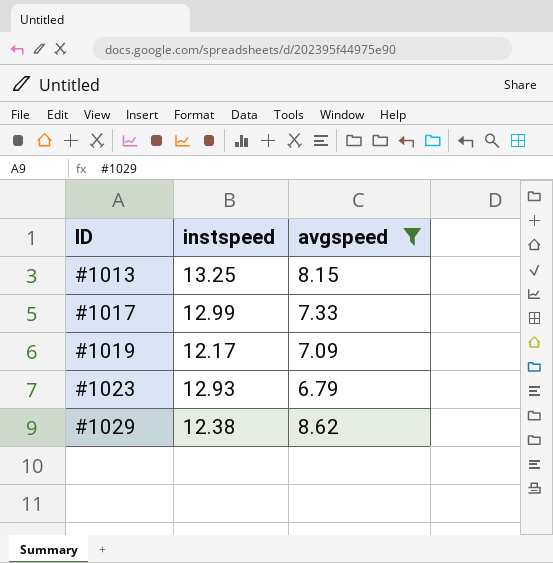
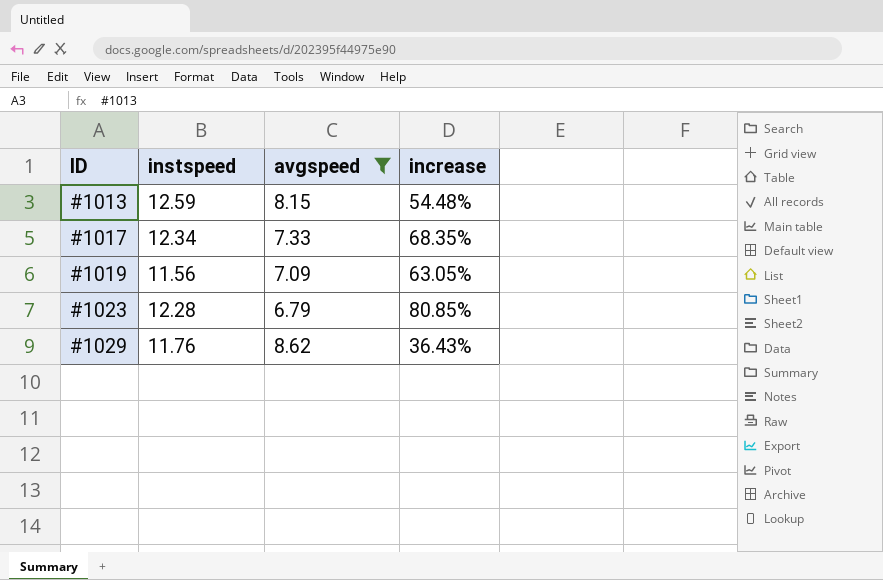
column increase | formula: none -> ([instspeed] - [avgspeed]) / [avgspeed]
#1013 | instspeed: 13.25 -> 12.59
#1017 | instspeed: 12.99 -> 12.34
#1019 | instspeed: 12.17 -> 11.56
#1023 | instspeed: 12.93 -> 12.28
#1029 | instspeed: 12.38 -> 11.76

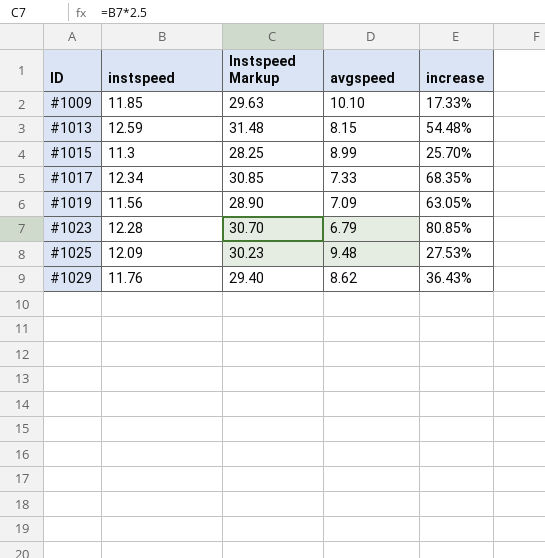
filter: avgspeed <= 8.62 -> none
column Instspeed Markup | formula: none -> [instspeed] * 2.5

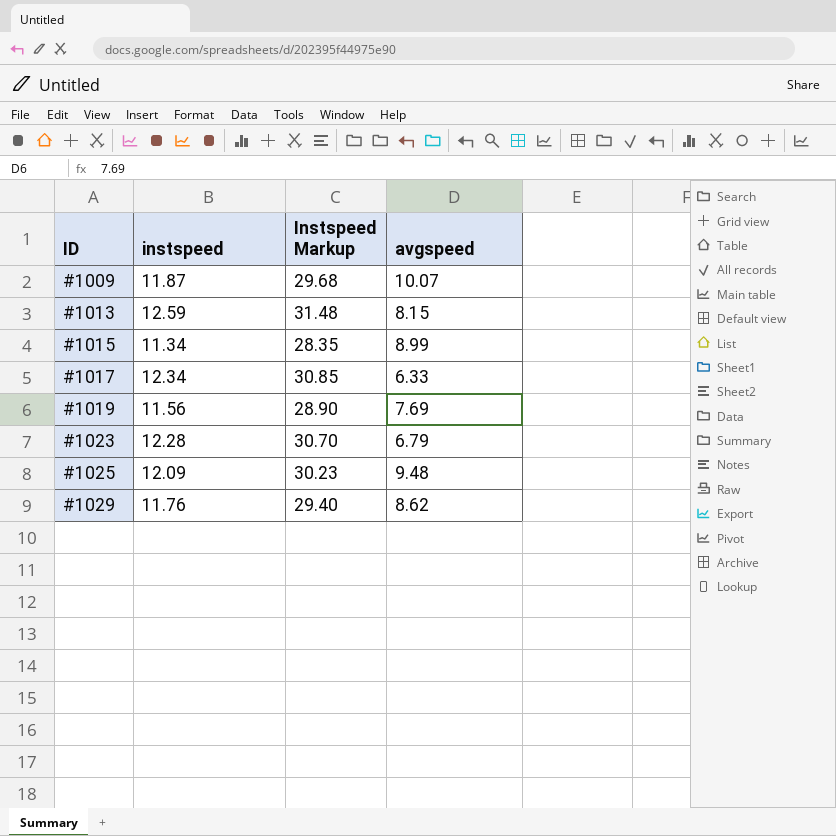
column increase | formula: ([instspeed] - [avgspeed]) / [avgspeed] -> none
#1009 | instspeed: 11.85 -> 11.87
#1009 | Instspeed Markup: 29.63 -> 29.68
#1009 | avgspeed: 10.10 -> 10.07
#1015 | instspeed: 11.3 -> 11.34
#1015 | Instspeed Markup: 28.25 -> 28.35
#1017 | avgspeed: 7.33 -> 6.33
#1019 | avgspeed: 7.09 -> 7.69

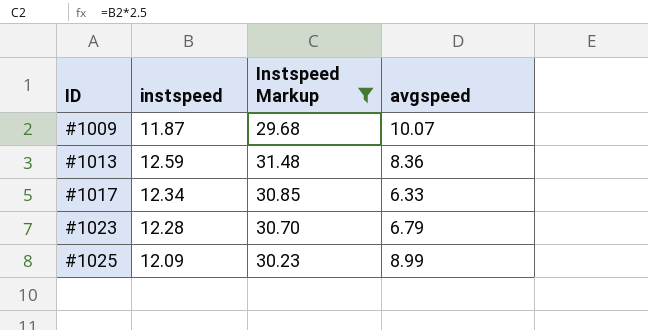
filter: none -> Instspeed Markup >= 29.68
#1013 | avgspeed: 8.15 -> 8.36
#1025 | avgspeed: 9.48 -> 8.99

